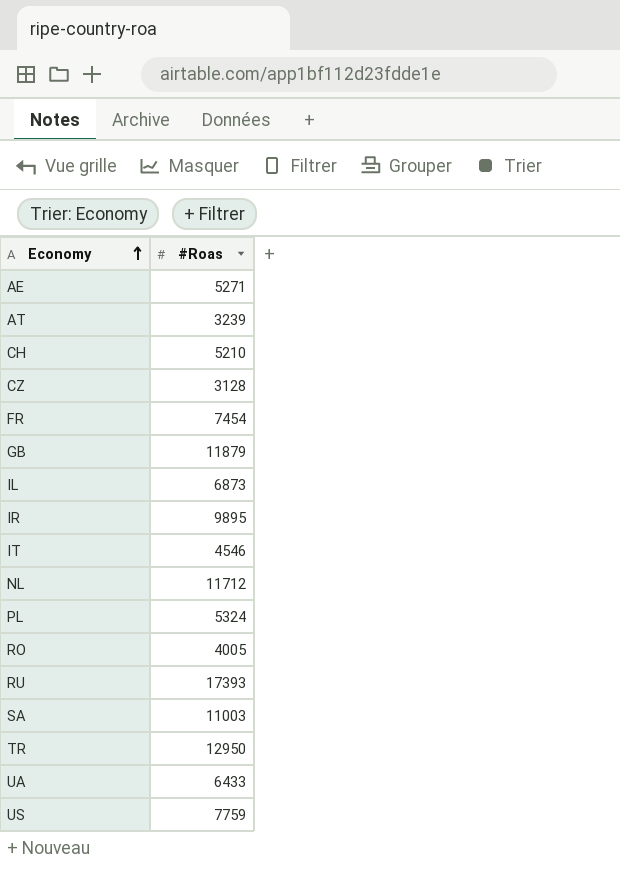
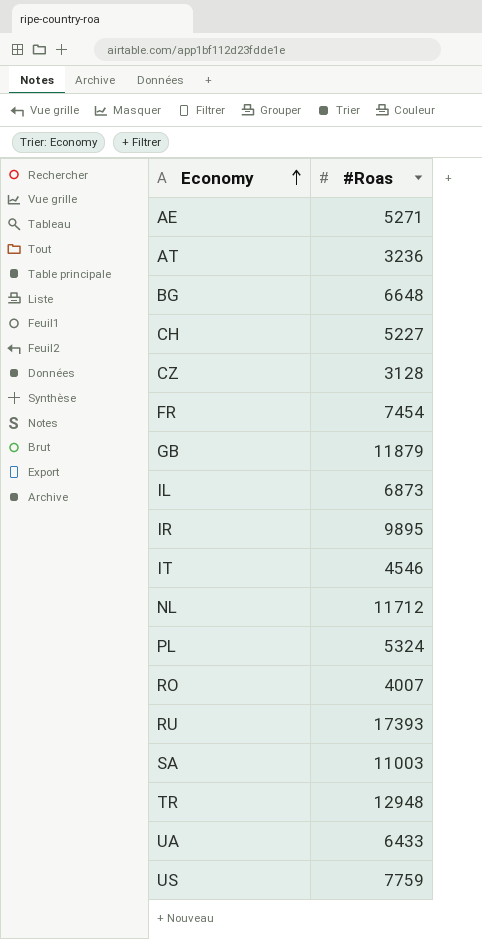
AT | #Roas: 3239 -> 3236
row BG: none -> 6648
CH | #Roas: 5210 -> 5227
RO | #Roas: 4005 -> 4007
TR | #Roas: 12950 -> 12948

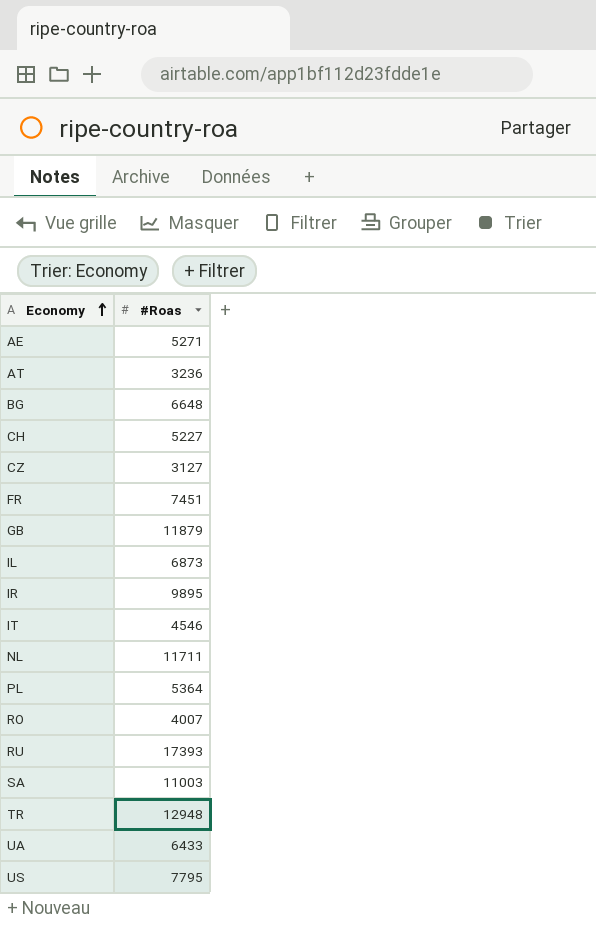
CZ | #Roas: 3128 -> 3127
FR | #Roas: 7454 -> 7451
NL | #Roas: 11712 -> 11711
PL | #Roas: 5324 -> 5364
US | #Roas: 7759 -> 7795

